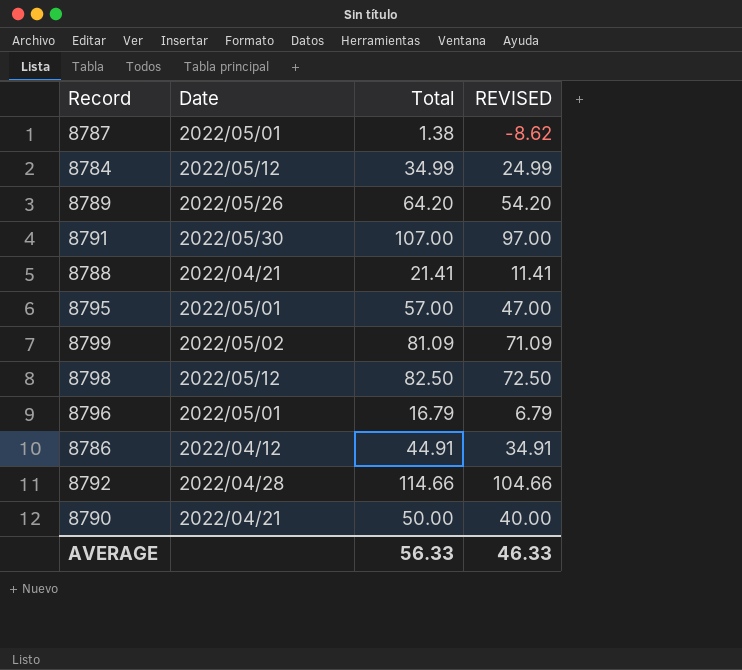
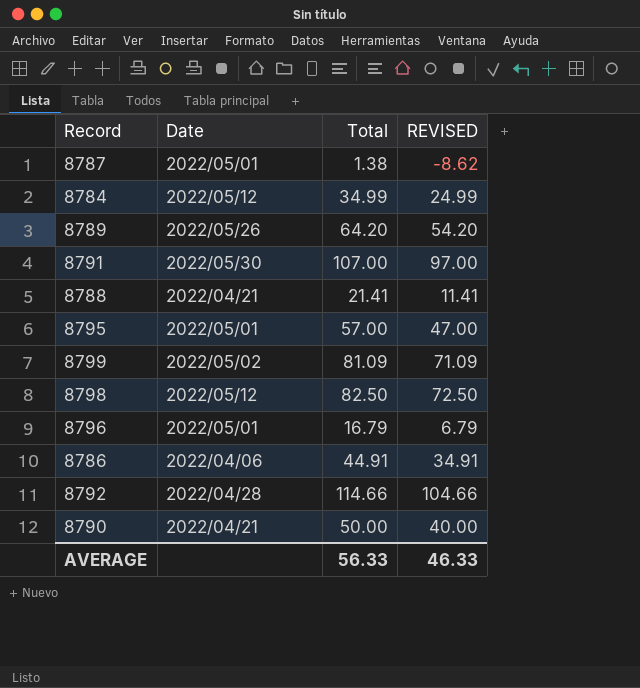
8786 | Date: 2022/04/12 -> 2022/04/06

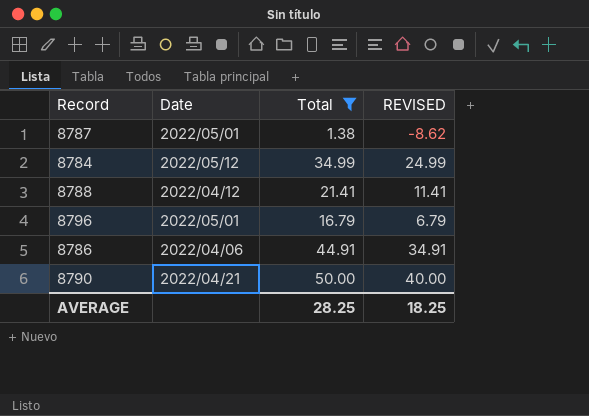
filter: none -> Total <= 50.00
8788 | Date: 2022/04/21 -> 2022/04/12
AVERAGE | Total: 56.33 -> 28.25
AVERAGE | REVISED: 46.33 -> 18.25

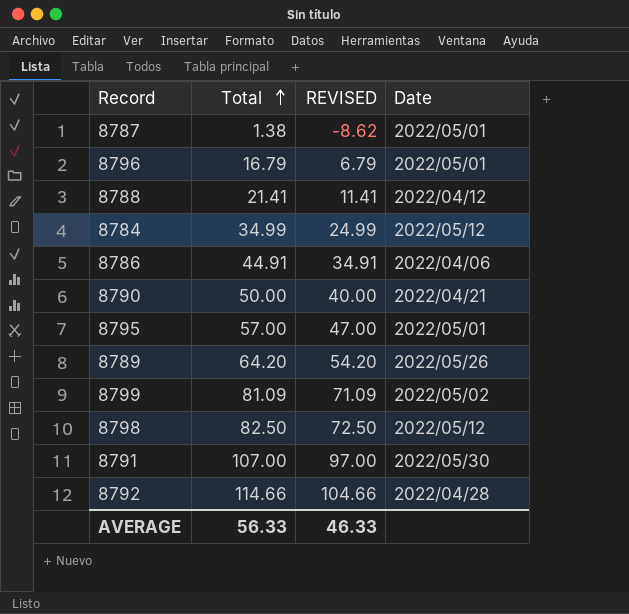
filter: Total <= 50.00 -> none
row order: none -> Total ascending
column Date | position: 2 -> 4
AVERAGE | Total: 28.25 -> 56.33
AVERAGE | REVISED: 18.25 -> 46.33

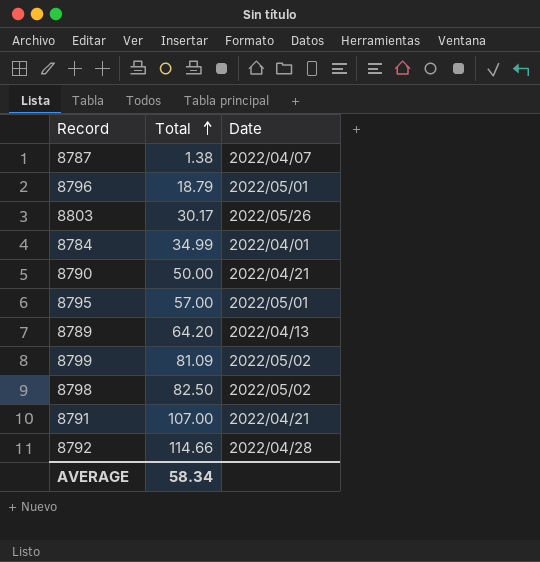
column REVISED | formula: [Total] - 10 -> none
row 8788: 21.41 | 11.41 | 2022/04/12 -> none
row 8786: 44.91 | 34.91 | 2022/04/06 -> none
8787 | Date: 2022/05/01 -> 2022/04/07
8796 | Total: 16.79 -> 18.79
row 8803: none -> 30.17 | 2022/05/26
8784 | Date: 2022/05/12 -> 2022/04/01
8789 | Date: 2022/05/26 -> 2022/04/13
8798 | Date: 2022/05/12 -> 2022/05/02
8791 | Date: 2022/05/30 -> 2022/04/21
AVERAGE | Total: 56.33 -> 58.34

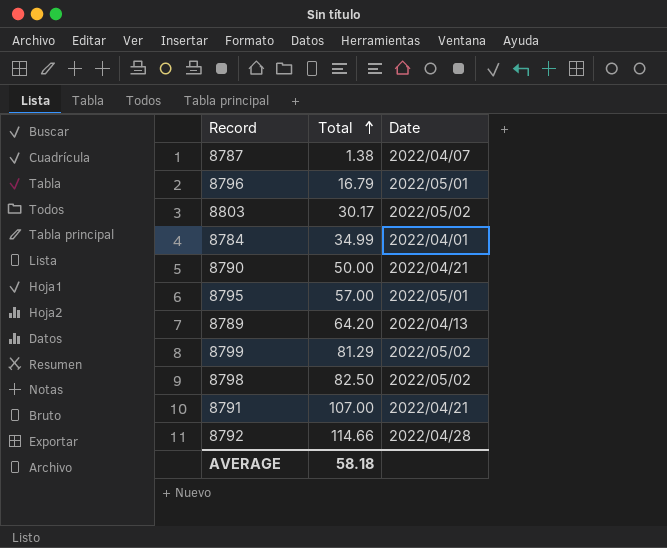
8796 | Total: 18.79 -> 16.79
8803 | Date: 2022/05/26 -> 2022/05/02
8799 | Total: 81.09 -> 81.29
AVERAGE | Total: 58.34 -> 58.18

